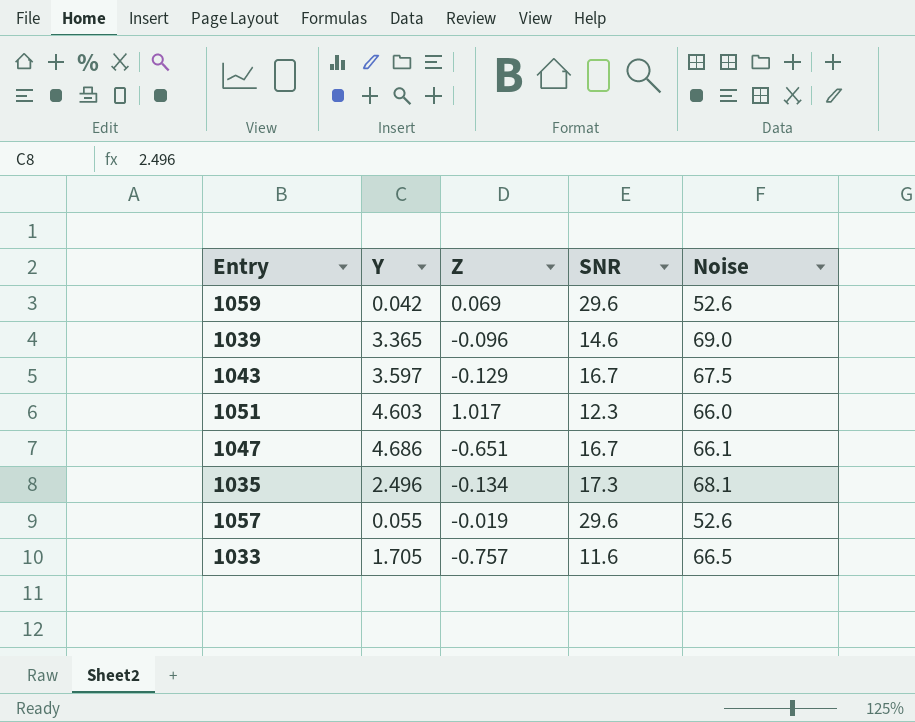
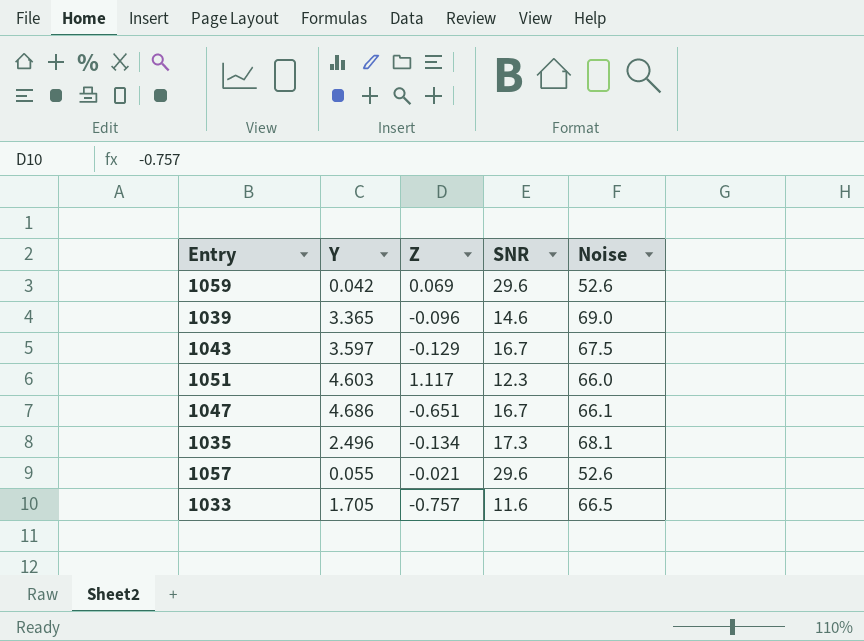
1051 | Z: 1.017 -> 1.117
1057 | Z: -0.019 -> -0.021

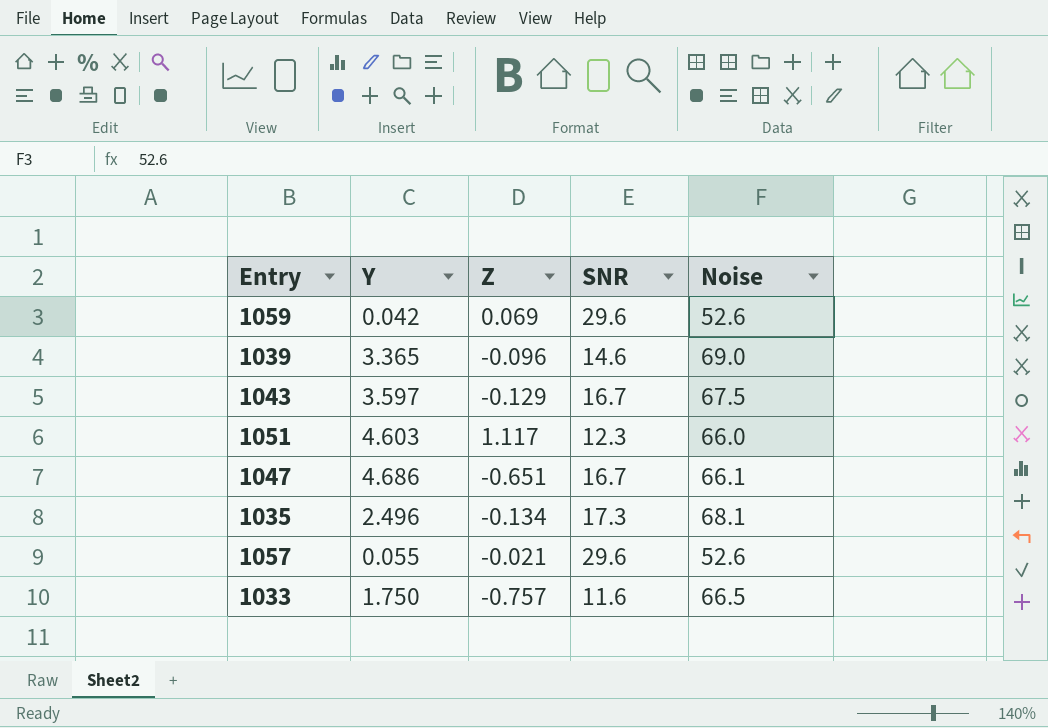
1033 | Y: 1.705 -> 1.750

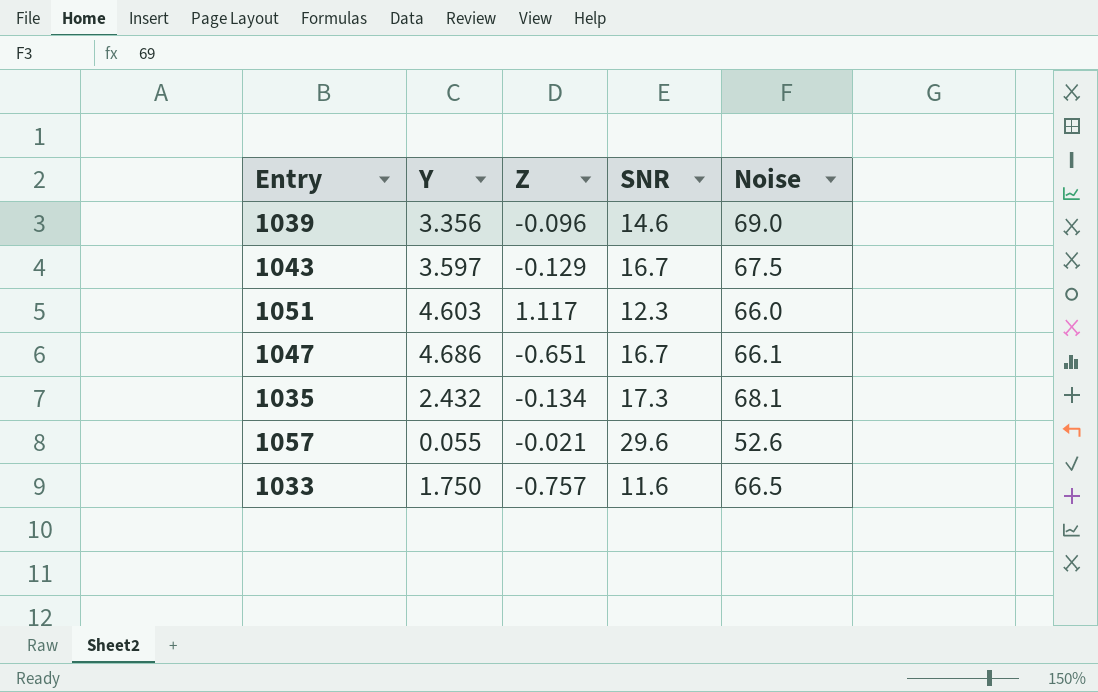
row 1059: 0.042 | 0.069 | 29.6 | 52.6 -> none
1039 | Y: 3.365 -> 3.356
1035 | Y: 2.496 -> 2.432

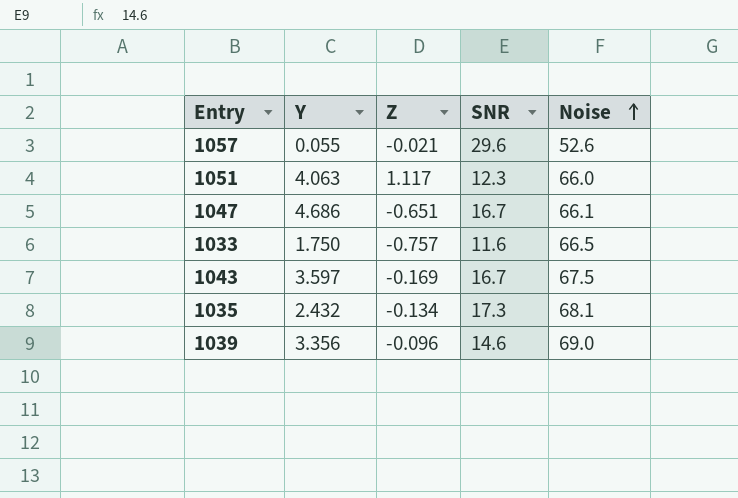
row order: none -> Noise ascending
1051 | Y: 4.603 -> 4.063
1043 | Z: -0.129 -> -0.169

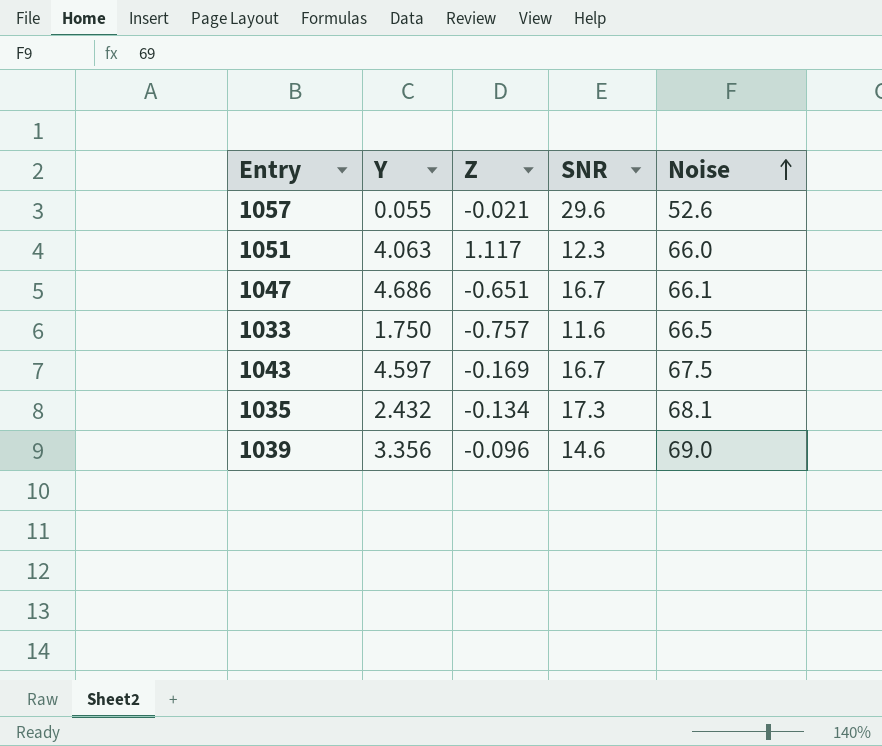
1043 | Y: 3.597 -> 4.597

